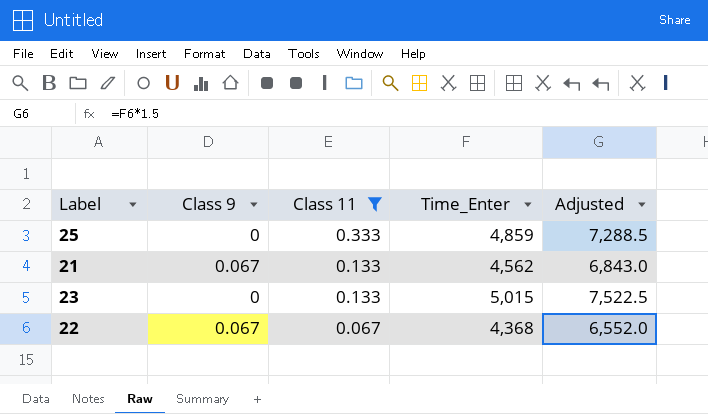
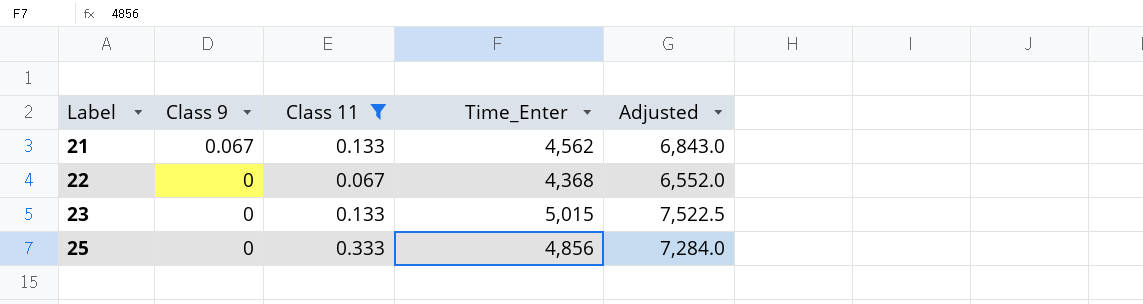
row order: Class 11 descending -> Label ascending
22 | Class 9: 0.067 -> 0
25 | Time_Enter: 4,859 -> 4,856
25 | Adjusted: 7,288.5 -> 7,284.0

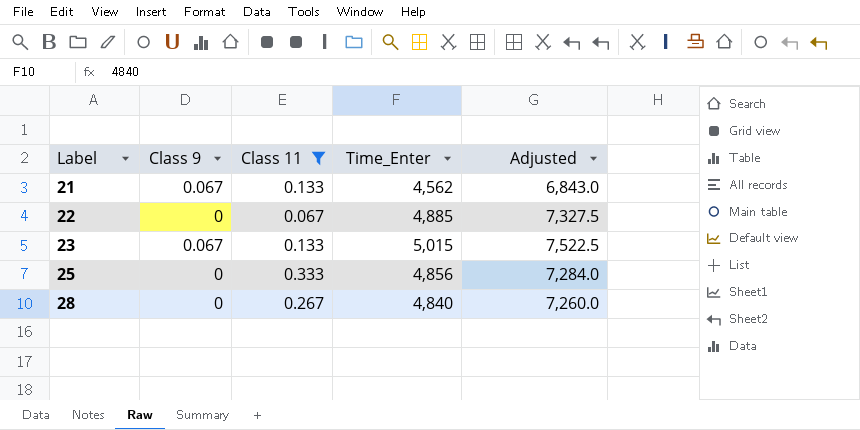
22 | Time_Enter: 4,368 -> 4,885
22 | Adjusted: 6,552.0 -> 7,327.5
23 | Class 9: 0 -> 0.067
row 28: none -> 0 | 0.267 | 4,840 | 7,260.0

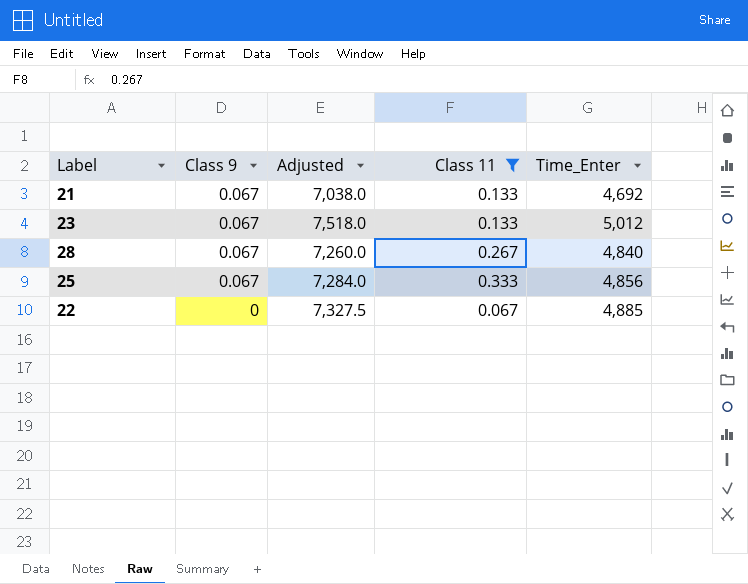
row order: Label ascending -> Class 9 descending
column Adjusted | position: 5 -> 3
21 | Adjusted: 6,843.0 -> 7,038.0
21 | Time_Enter: 4,562 -> 4,692
23 | Adjusted: 7,522.5 -> 7,518.0
23 | Time_Enter: 5,015 -> 5,012
28 | Class 9: 0 -> 0.067
25 | Class 9: 0 -> 0.067

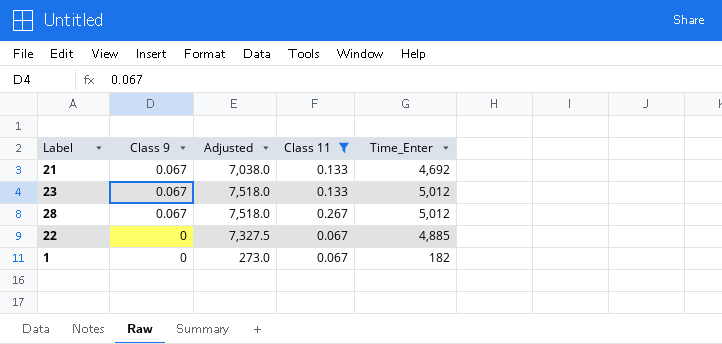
row 25: 0.067 | 7,284.0 | 0.333 | 4,856 -> none
28 | Adjusted: 7,260.0 -> 7,518.0
28 | Time_Enter: 4,840 -> 5,012
row 1: none -> 0 | 273.0 | 0.067 | 182

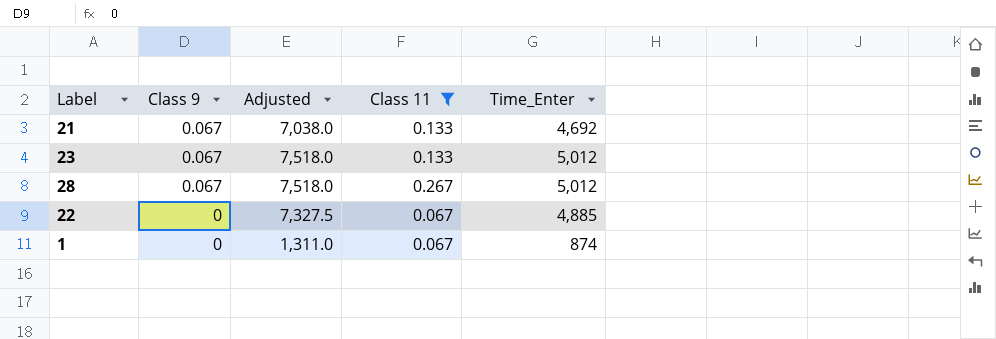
1 | Adjusted: 273.0 -> 1,311.0
1 | Time_Enter: 182 -> 874

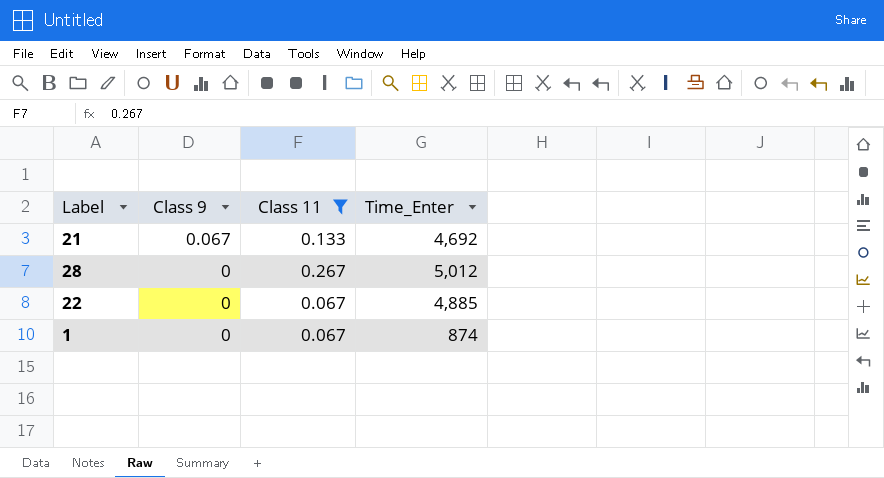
column Adjusted | formula: [Time_Enter] * 1.5 -> none
row 23: 0.067 | 7,518.0 | 0.133 | 5,012 -> none
28 | Class 9: 0.067 -> 0

